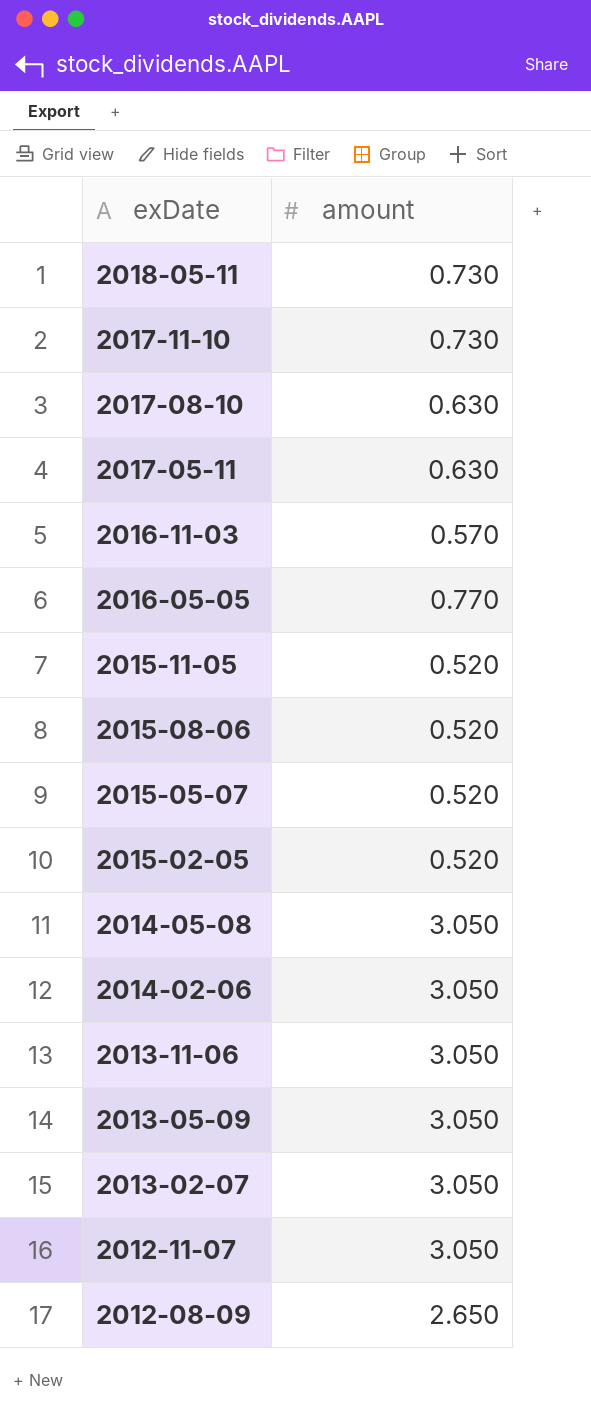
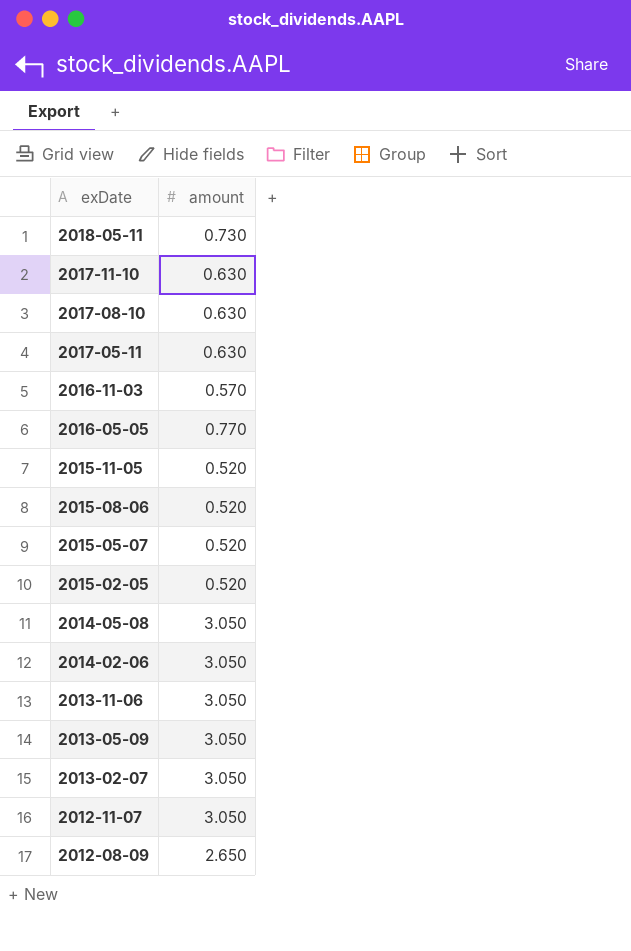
2017-11-10 | amount: 0.730 -> 0.630

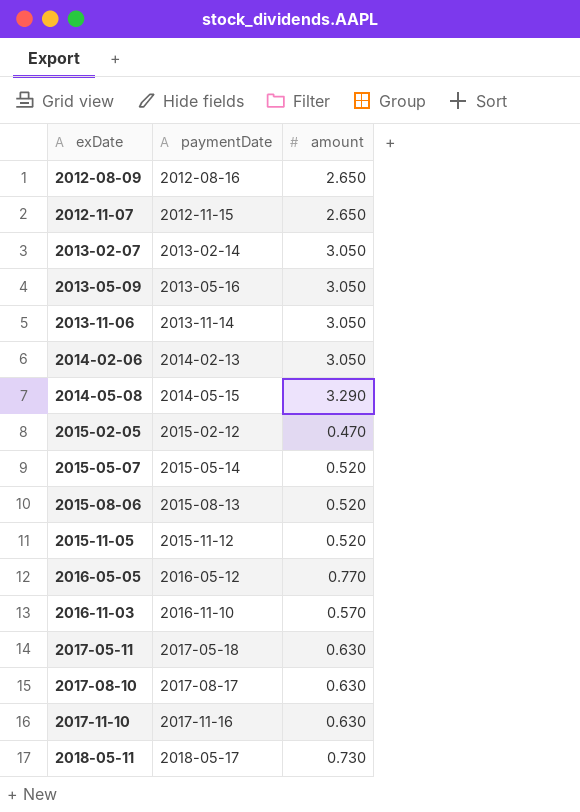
row order: exDate descending -> exDate ascending
column paymentDate | position: none -> 2
2012-11-07 | amount: 3.050 -> 2.650
2014-05-08 | amount: 3.050 -> 3.290
2015-02-05 | amount: 0.520 -> 0.470

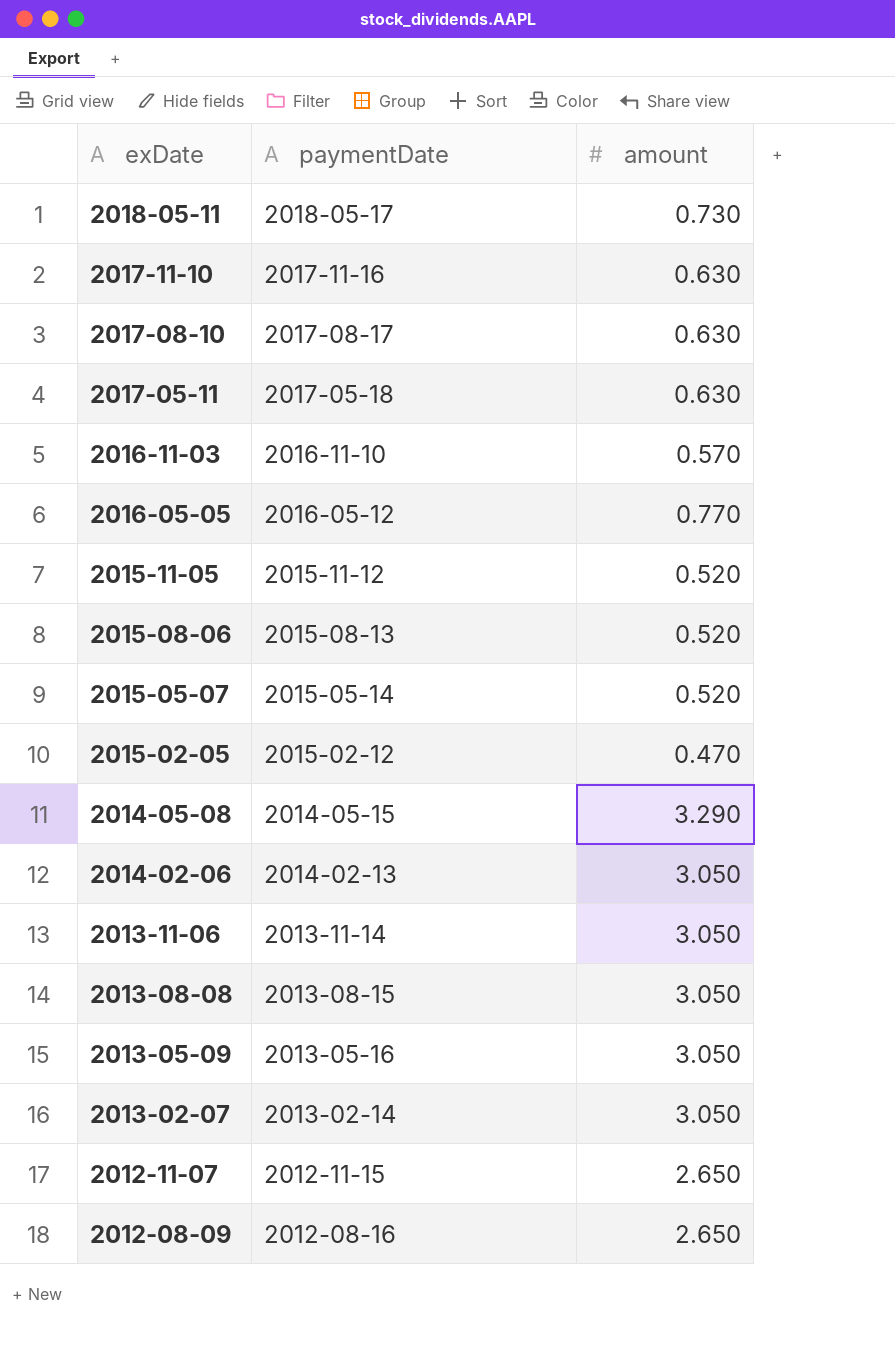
row order: exDate ascending -> exDate descending
row 2013-08-08: none -> 2013-08-15 | 3.050

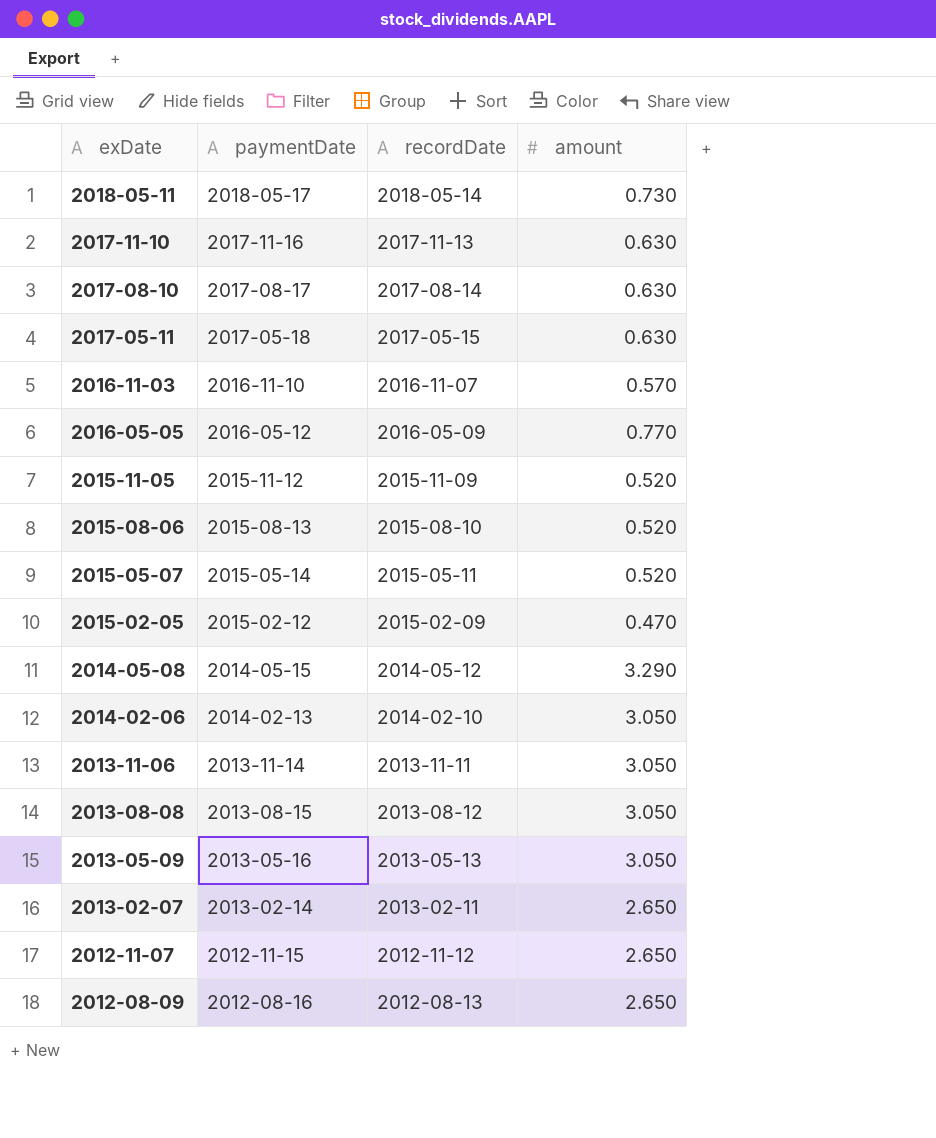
column recordDate | position: none -> 3
2013-02-07 | amount: 3.050 -> 2.650

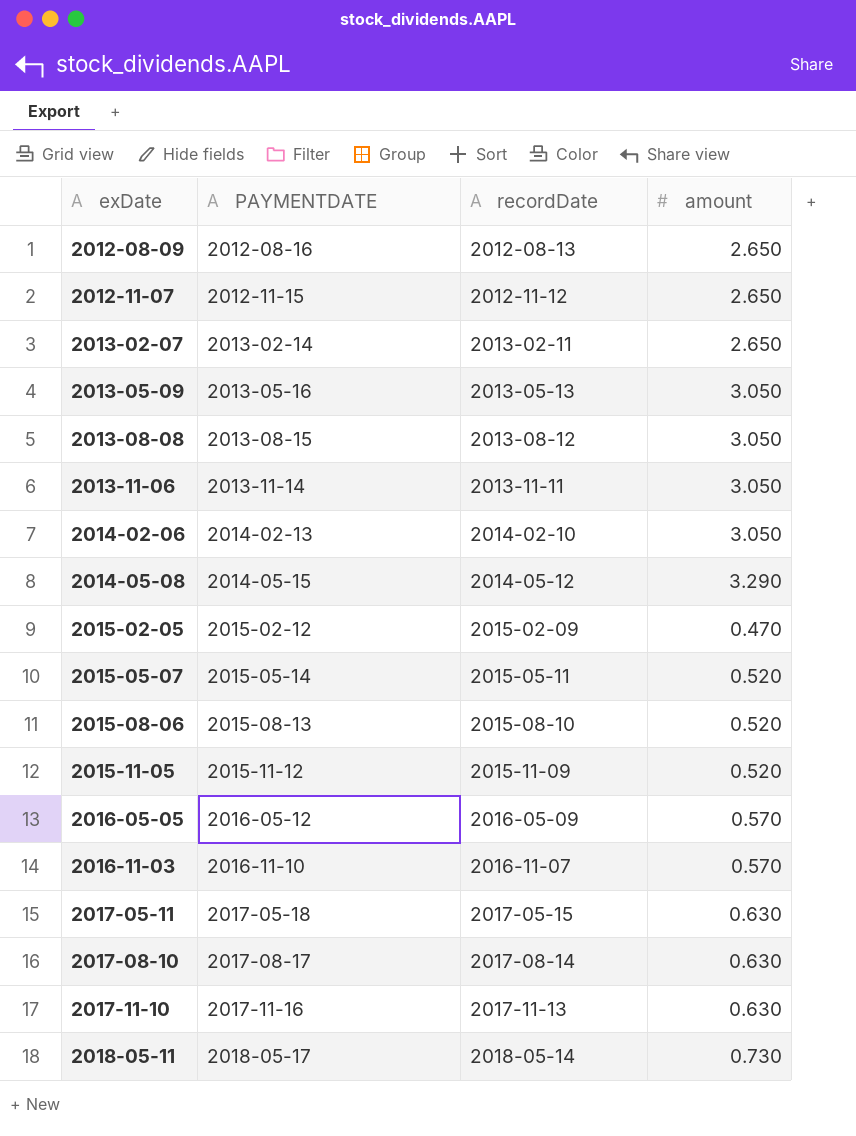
row order: exDate descending -> exDate ascending
column name: paymentDate -> PAYMENTDATE
2016-05-05 | amount: 0.770 -> 0.570

